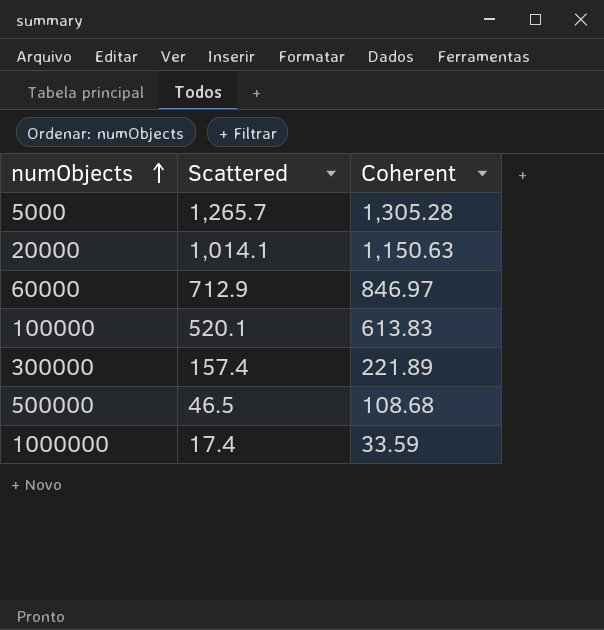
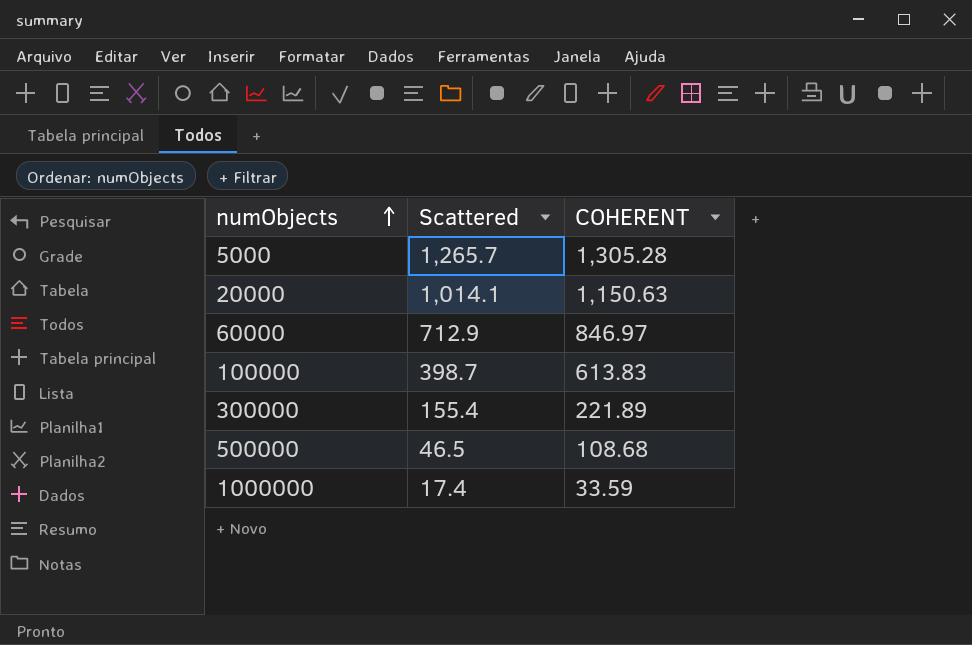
column name: Coherent -> COHERENT
100000 | Scattered: 520.1 -> 398.7
300000 | Scattered: 157.4 -> 155.4

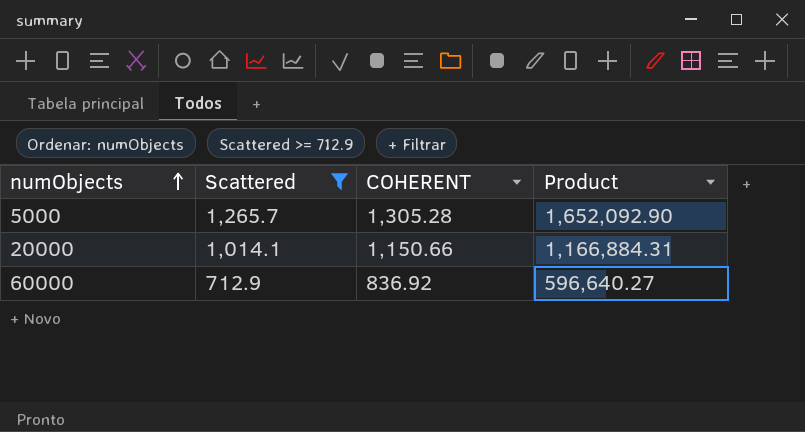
filter: none -> Scattered >= 712.9
column Product | formula: none -> [Scattered] * [COHERENT]
20000 | COHERENT: 1,150.63 -> 1,150.66
60000 | COHERENT: 846.97 -> 836.92

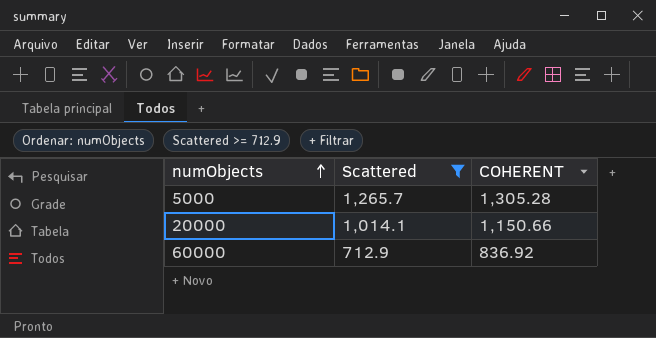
column Product | formula: [Scattered] * [COHERENT] -> none

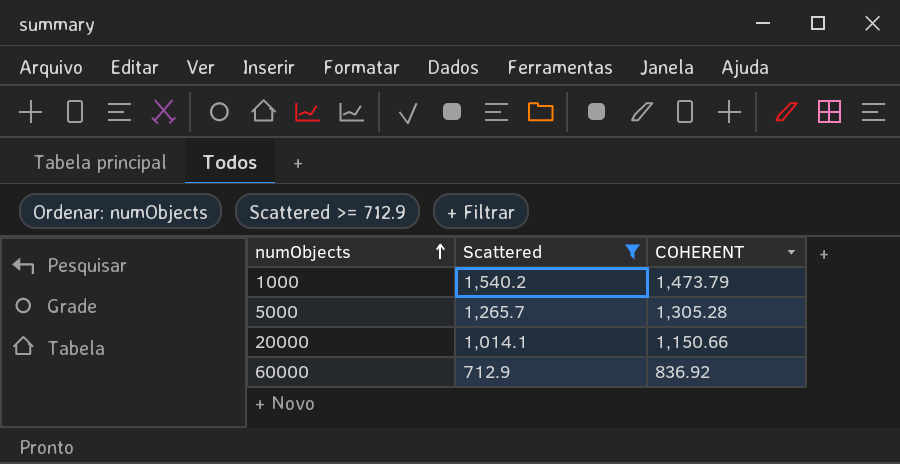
row 1000: none -> 1,540.2 | 1,473.79

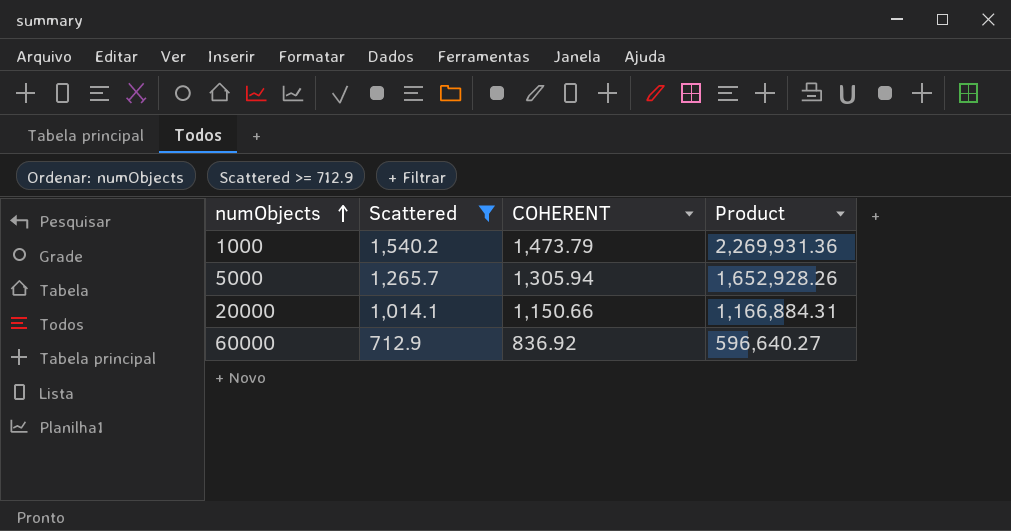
column Product | formula: none -> [Scattered] * [COHERENT]
5000 | COHERENT: 1,305.28 -> 1,305.94

